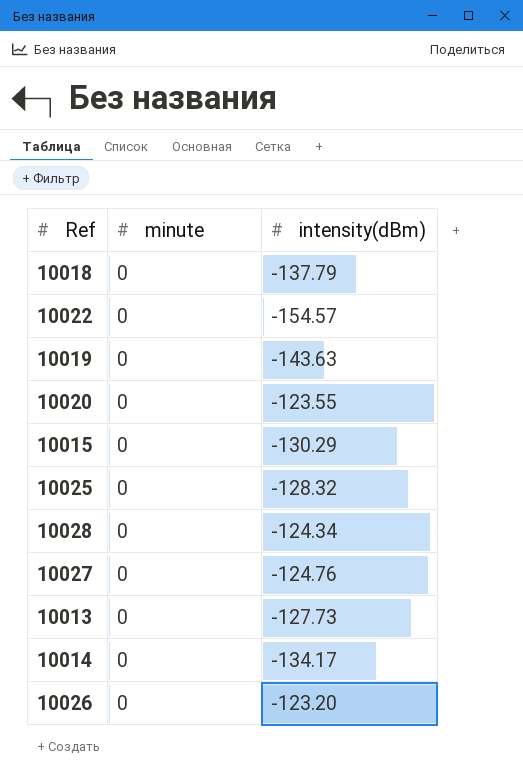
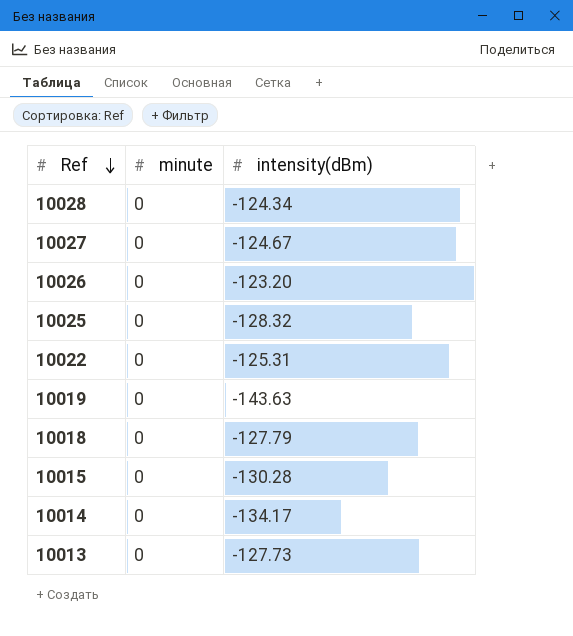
row order: none -> Ref descending
row 10020: 0 | -123.55 -> none
10027 | intensity(dBm): -124.76 -> -124.67
10022 | intensity(dBm): -154.57 -> -125.31
10018 | intensity(dBm): -137.79 -> -127.79
10015 | intensity(dBm): -130.29 -> -130.28

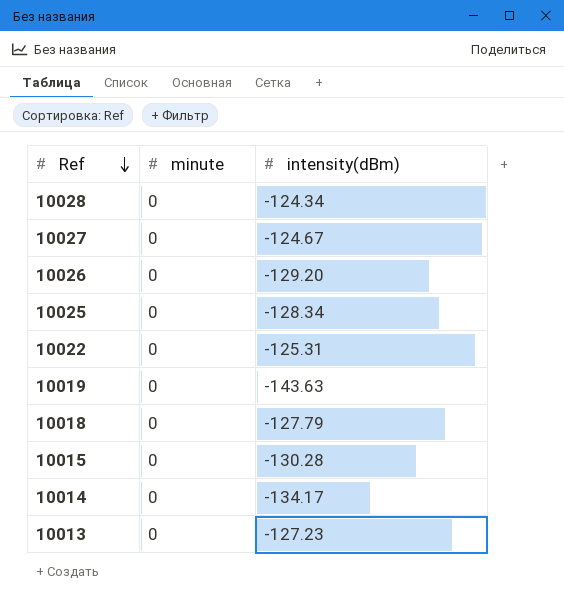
10026 | intensity(dBm): -123.20 -> -129.20
10025 | intensity(dBm): -128.32 -> -128.34
10013 | intensity(dBm): -127.73 -> -127.23

